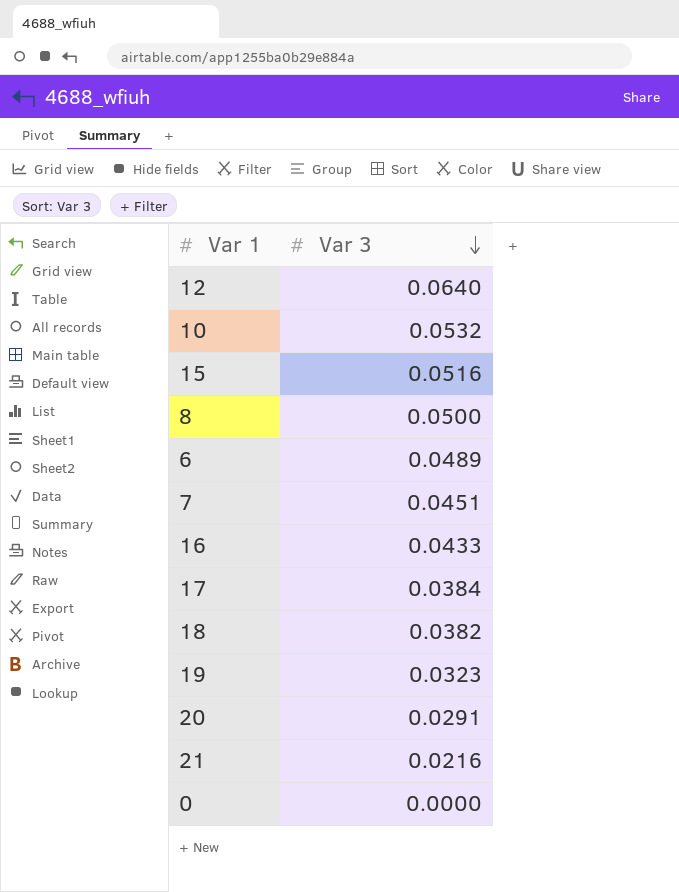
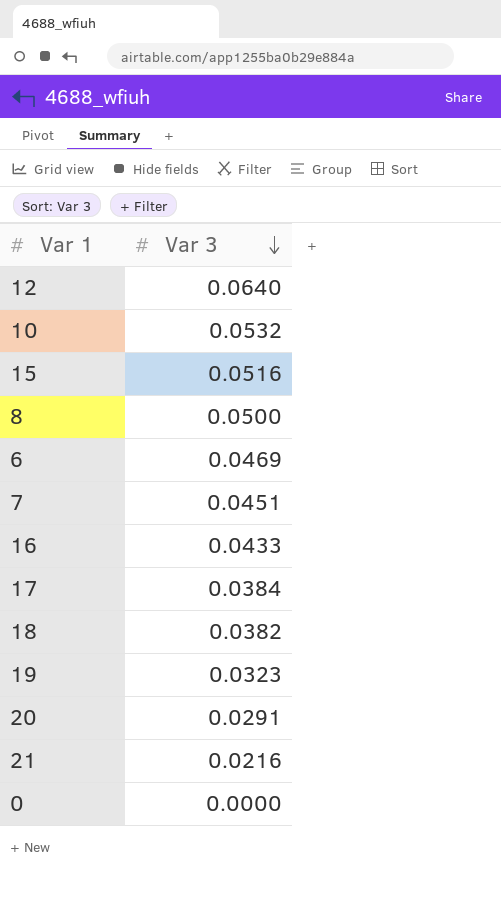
6 | Var 3: 0.0489 -> 0.0469

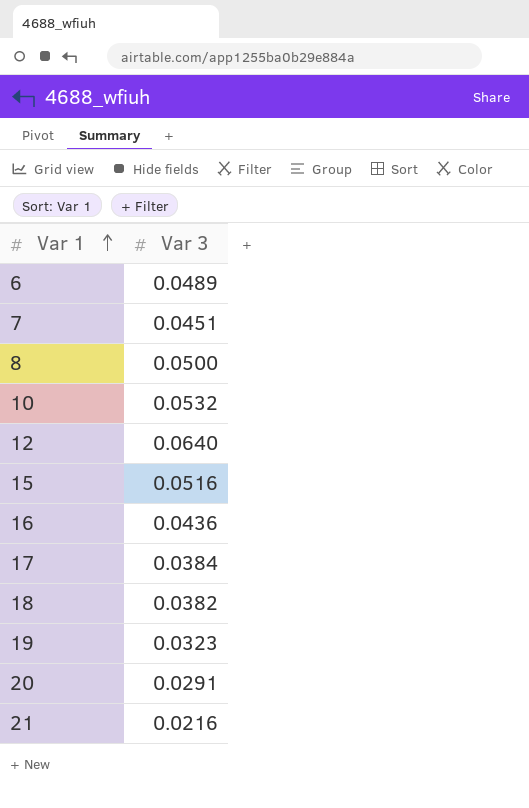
row order: Var 3 descending -> Var 1 ascending
row 0: 0.0000 -> none
6 | Var 3: 0.0469 -> 0.0489
16 | Var 3: 0.0433 -> 0.0436

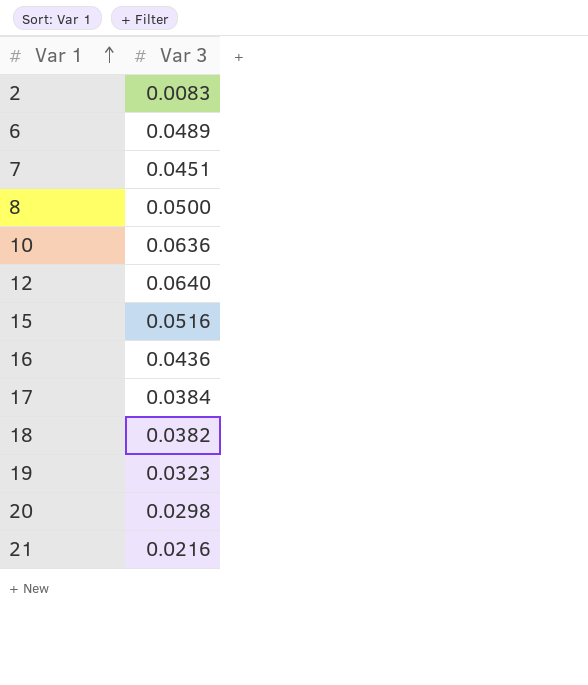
row 2: none -> 0.0083
10 | Var 3: 0.0532 -> 0.0636
20 | Var 3: 0.0291 -> 0.0298

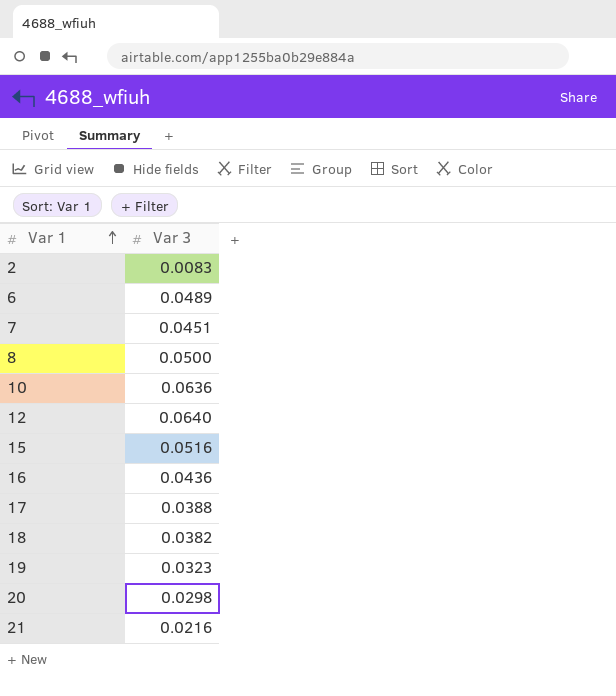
17 | Var 3: 0.0384 -> 0.0388

